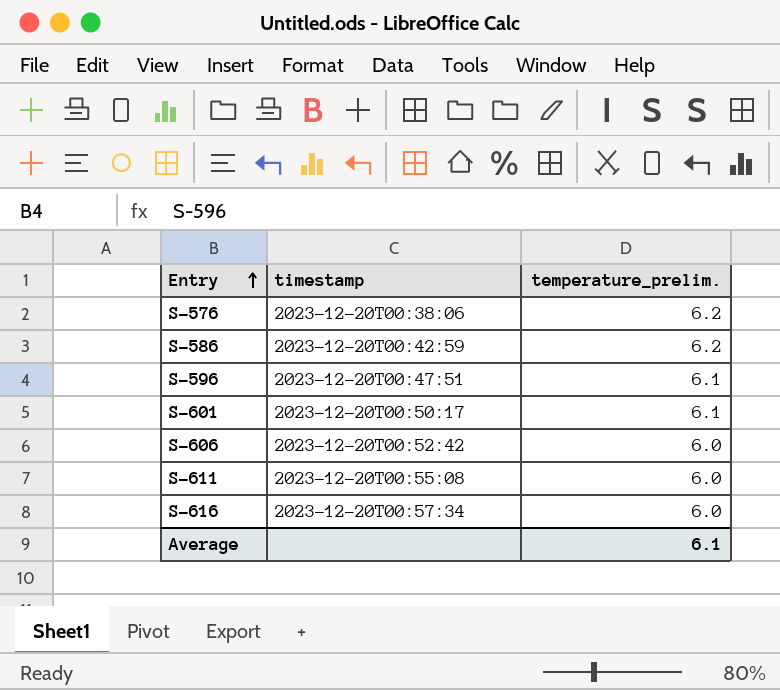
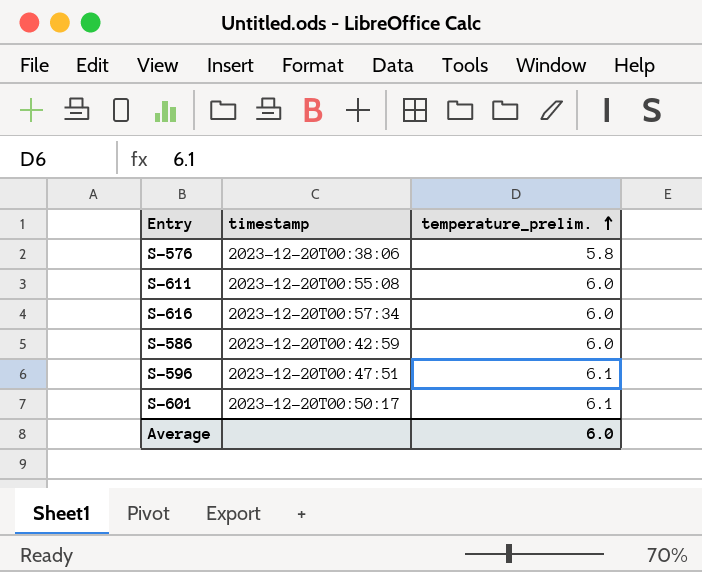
row order: Entry ascending -> temperature_prelim. ascending
row S-606: 2023-12-20T00:52:42 | 6.0 -> none
S-576 | temperature_prelim.: 6.2 -> 5.8
S-586 | temperature_prelim.: 6.2 -> 6.0
Average | temperature_prelim.: 6.1 -> 6.0

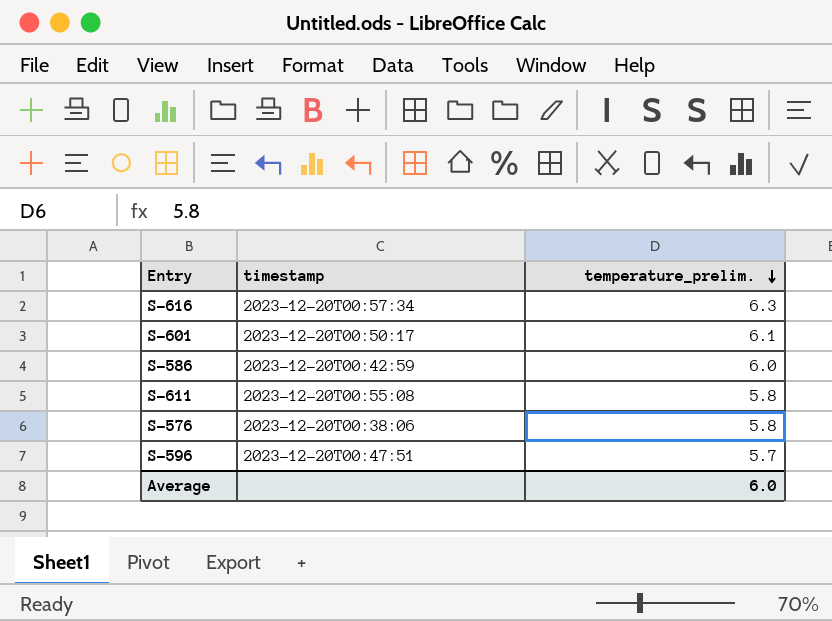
row order: temperature_prelim. ascending -> temperature_prelim. descending
S-616 | temperature_prelim.: 6.0 -> 6.3
S-611 | temperature_prelim.: 6.0 -> 5.8
S-596 | temperature_prelim.: 6.1 -> 5.7

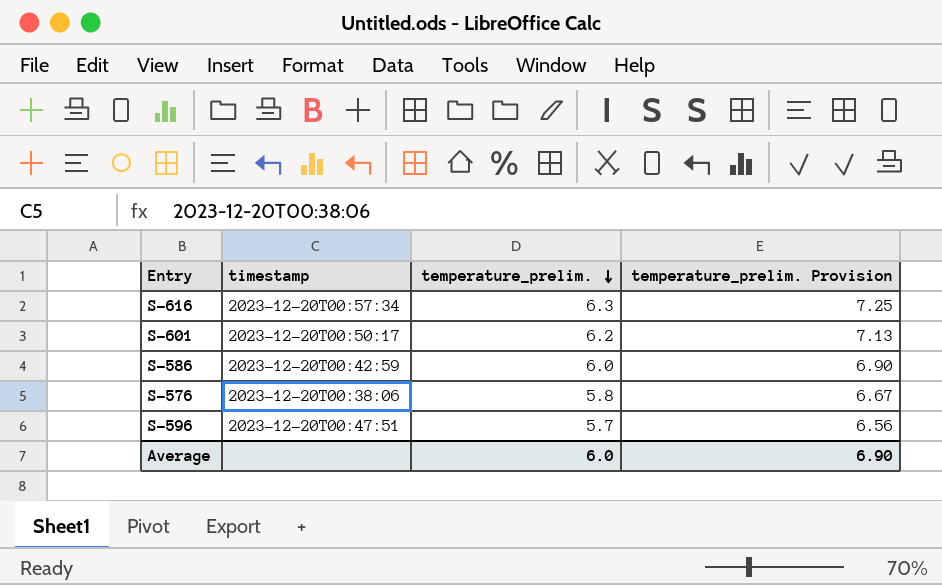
column temperature_prelim. Provision | formula: none -> [temperature_prelim.] * 1.15
row S-611: 2023-12-20T00:55:08 | 5.8 -> none
S-601 | temperature_prelim.: 6.1 -> 6.2

